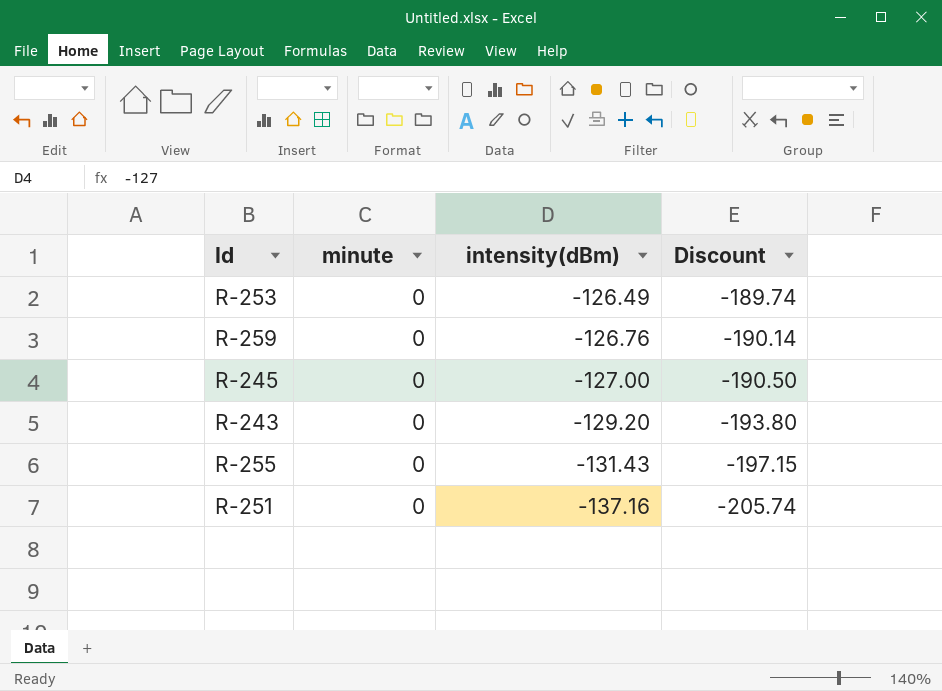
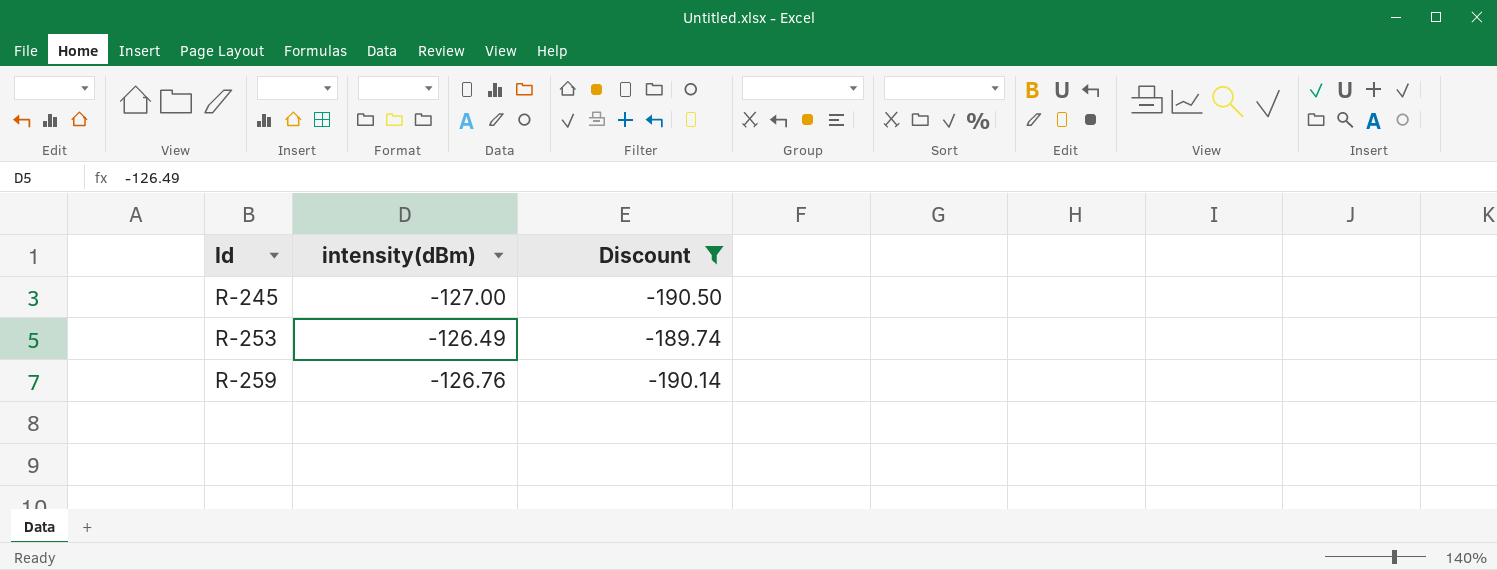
filter: none -> Discount >= -190.50
row order: intensity(dBm) descending -> Id ascending
column minute | position: 2 -> none

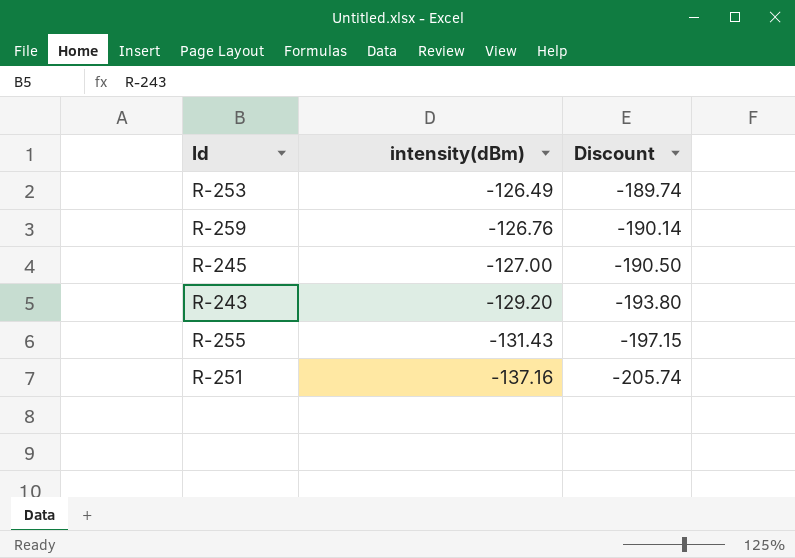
filter: Discount >= -190.50 -> none
row order: Id ascending -> intensity(dBm) descending

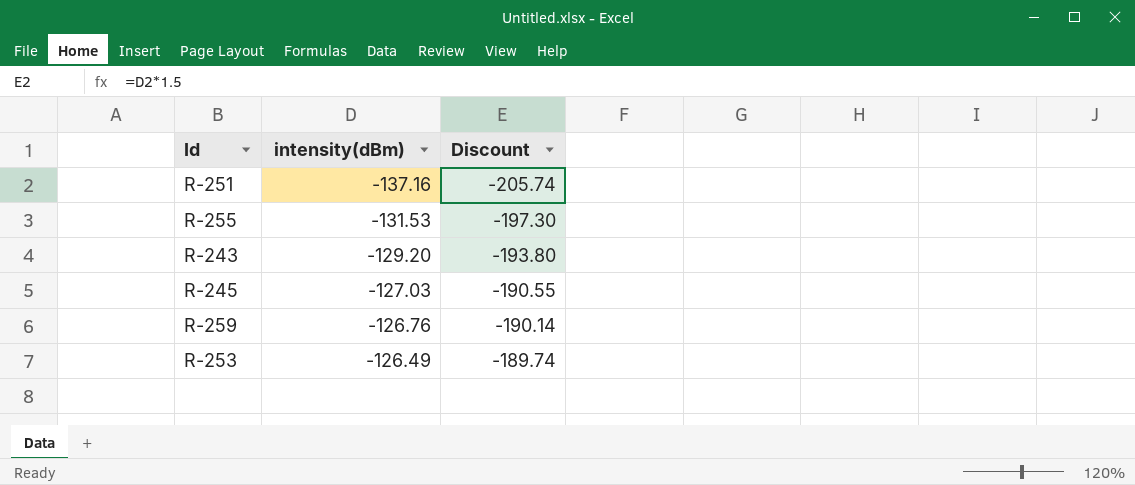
row order: intensity(dBm) descending -> intensity(dBm) ascending
R-255 | intensity(dBm): -131.43 -> -131.53
R-255 | Discount: -197.15 -> -197.30
R-245 | intensity(dBm): -127.00 -> -127.03
R-245 | Discount: -190.50 -> -190.55

